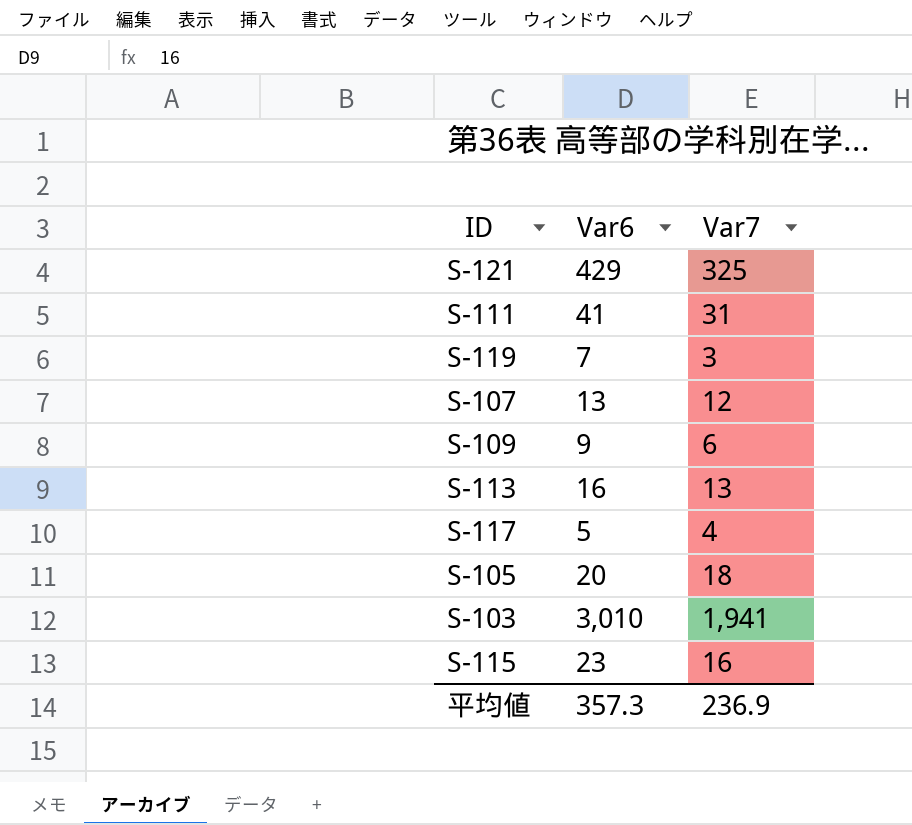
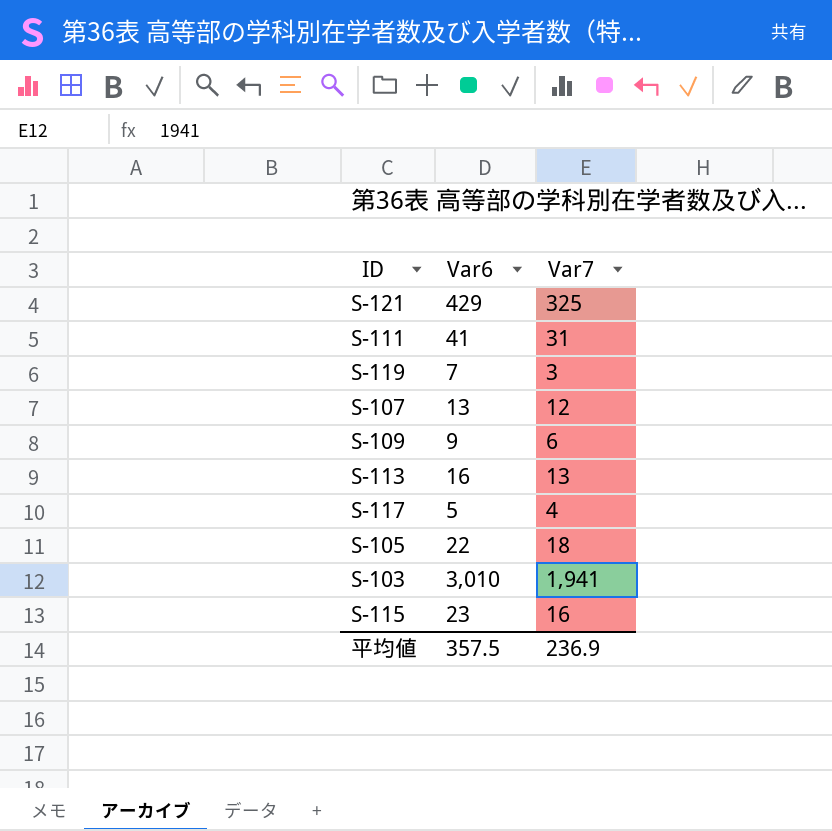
S-105 | Var6: 20 -> 22
平均値 | Var6: 357.3 -> 357.5

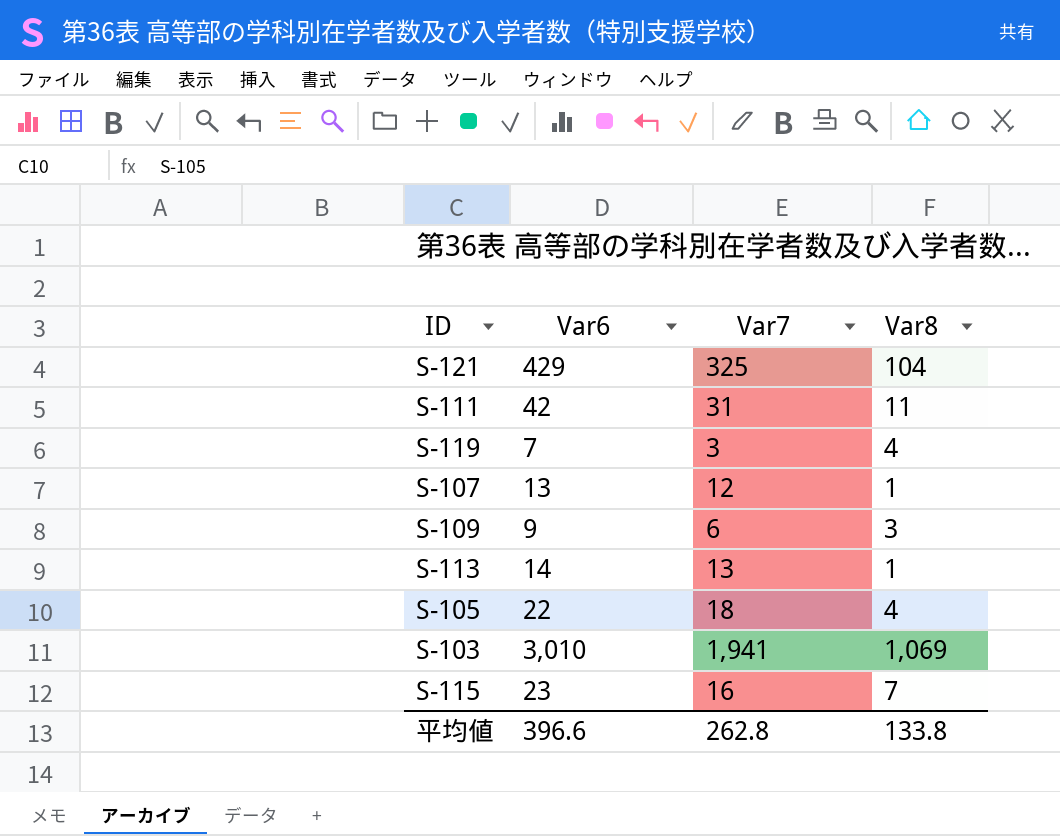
column Var8 | formula: none -> [Var6] - [Var7]
row S-117: 5 | 4 -> none
S-111 | Var6: 41 -> 42
S-113 | Var6: 16 -> 14
平均値 | Var6: 357.5 -> 396.6
平均値 | Var7: 236.9 -> 262.8

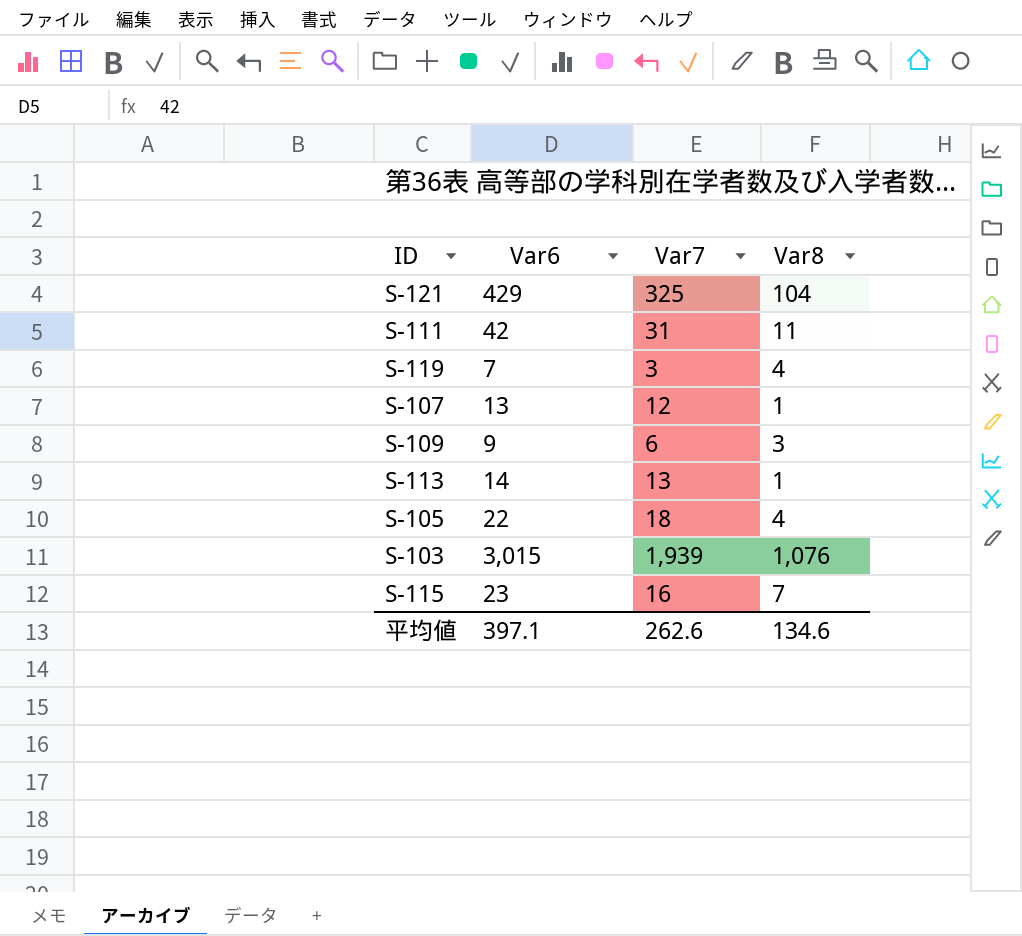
S-103 | Var6: 3,010 -> 3,015
S-103 | Var7: 1,941 -> 1,939
S-103 | Var8: 1,069 -> 1,076
平均値 | Var6: 396.6 -> 397.1
平均値 | Var7: 262.8 -> 262.6
平均値 | Var8: 133.8 -> 134.6

